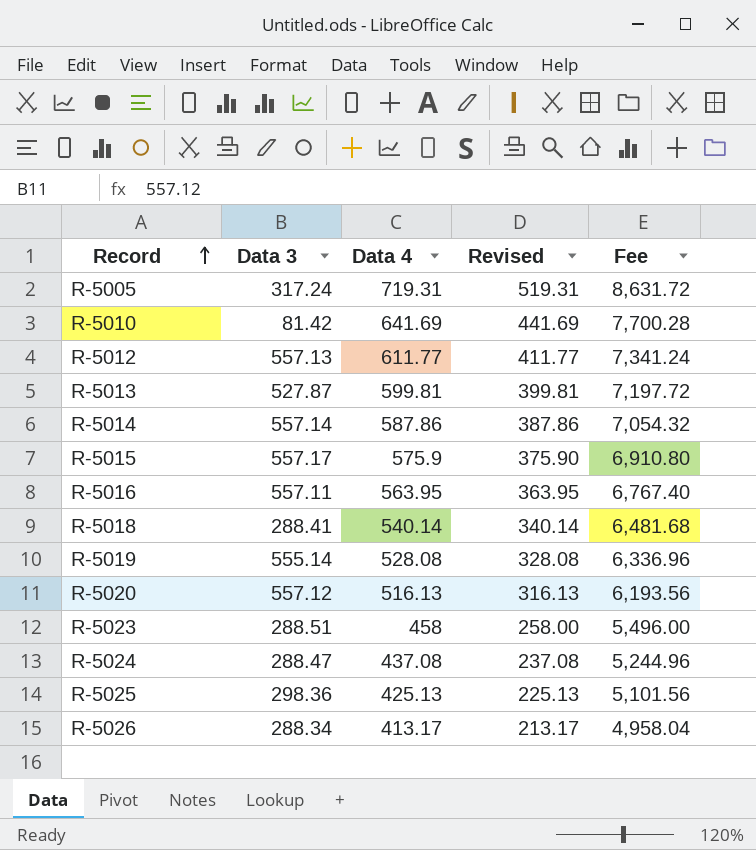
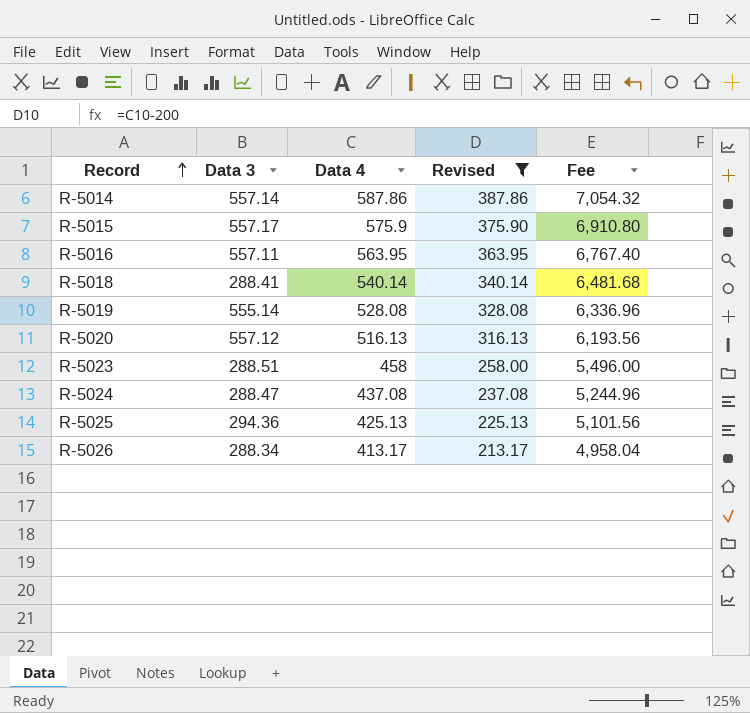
filter: none -> Revised <= 387.86
R-5025 | Data 3: 298.36 -> 294.36

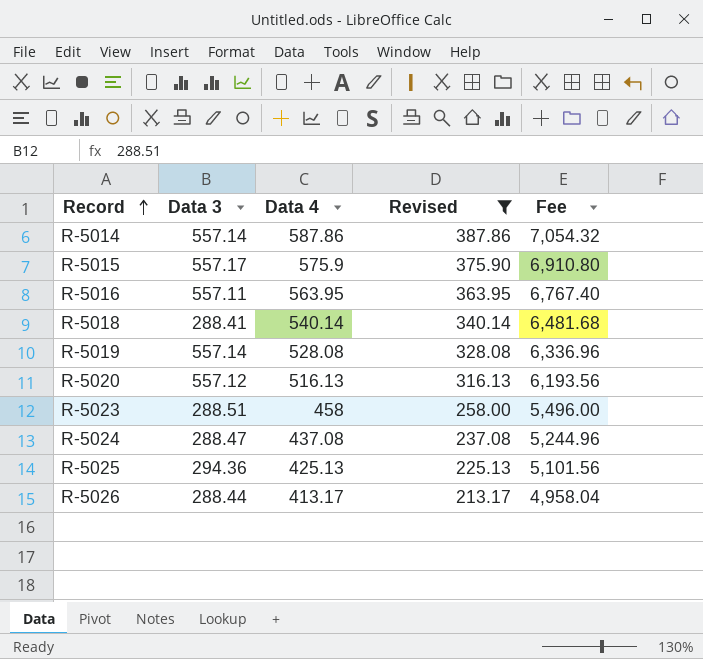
R-5019 | Data 3: 555.14 -> 557.14
R-5026 | Data 3: 288.34 -> 288.44

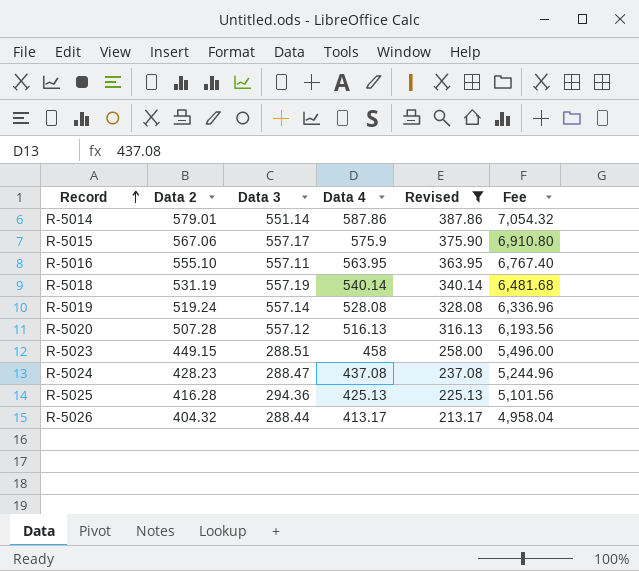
column Data 2 | position: none -> 2
R-5014 | Data 3: 557.14 -> 551.14
R-5018 | Data 3: 288.41 -> 557.19

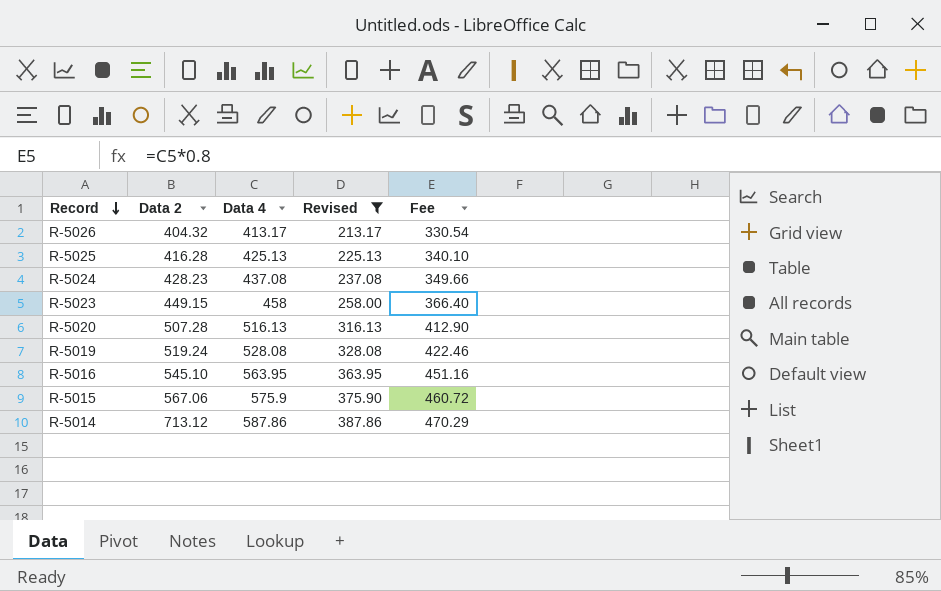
row order: Record ascending -> Record descending
column Data 3 | position: 3 -> none
column Fee | formula: [Data 4] * 12 -> [Data 4] * 0.8
row R-5018: 531.19 | 557.19 | 540.14 | 340.14 | 6,481.68 -> none
R-5016 | Data 2: 555.10 -> 545.10
R-5014 | Data 2: 579.01 -> 713.12

